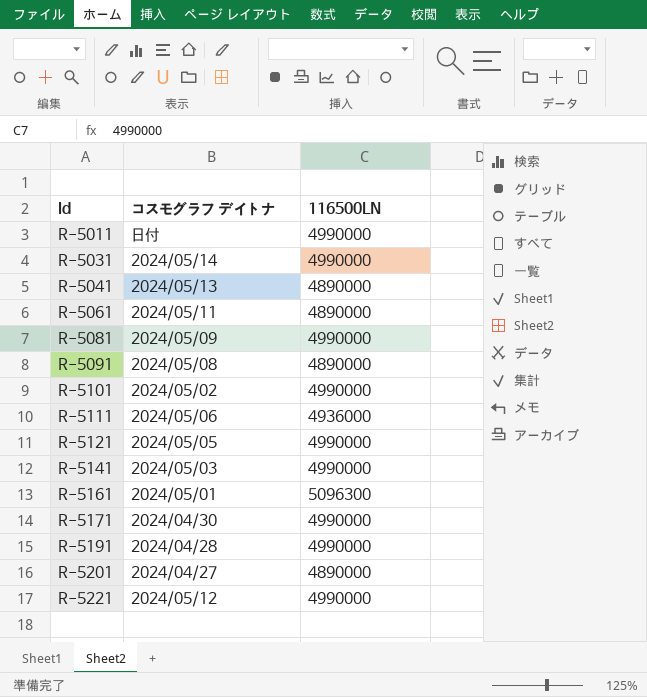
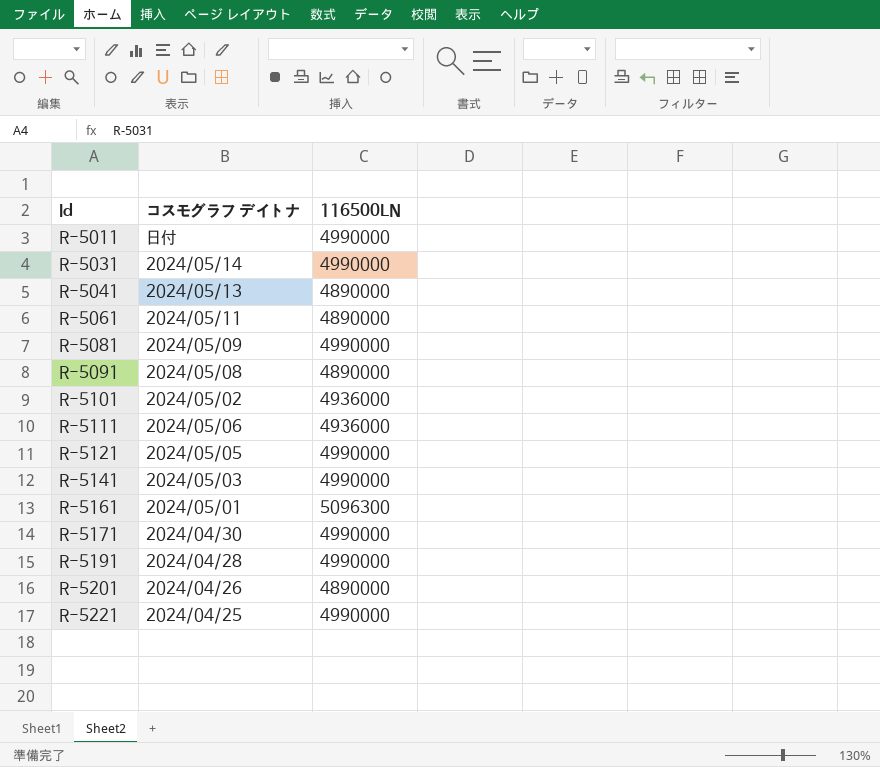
R-5101 | 116500LN: 4990000 -> 4936000
R-5201 | コスモグラフ デイトナ: 2024/04/27 -> 2024/04/26
R-5221 | コスモグラフ デイトナ: 2024/05/12 -> 2024/04/25

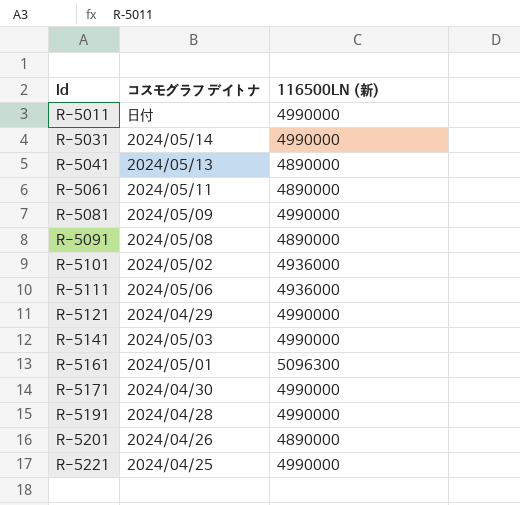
column name: 116500LN -> 116500LN (新)
R-5121 | コスモグラフ デイトナ: 2024/05/05 -> 2024/04/29

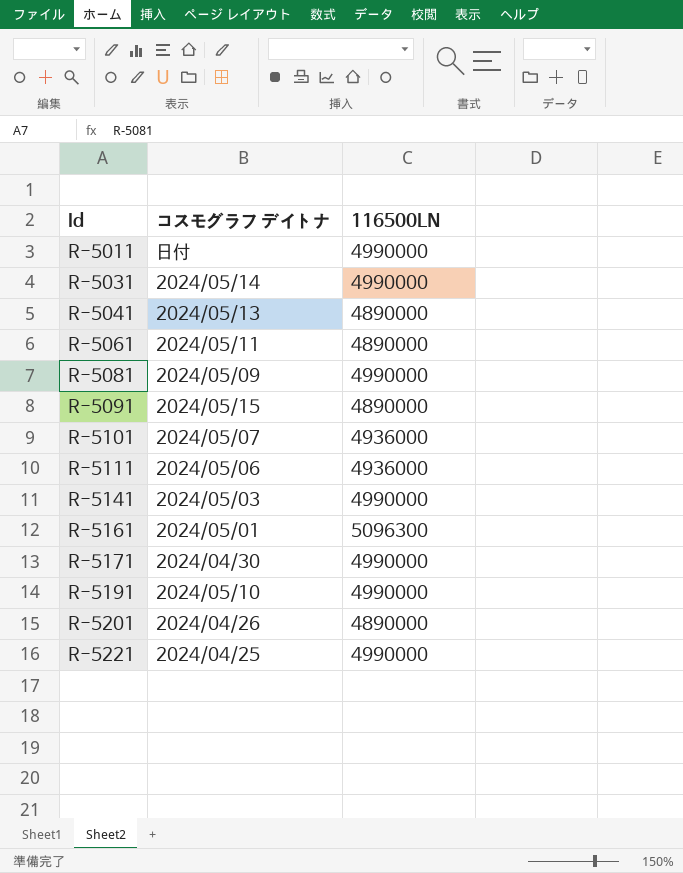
column name: 116500LN (新) -> 116500LN
row R-5121: 2024/04/29 | 4990000 -> none
R-5091 | コスモグラフ デイトナ: 2024/05/08 -> 2024/05/15
R-5101 | コスモグラフ デイトナ: 2024/05/02 -> 2024/05/07
R-5191 | コスモグラフ デイトナ: 2024/04/28 -> 2024/05/10

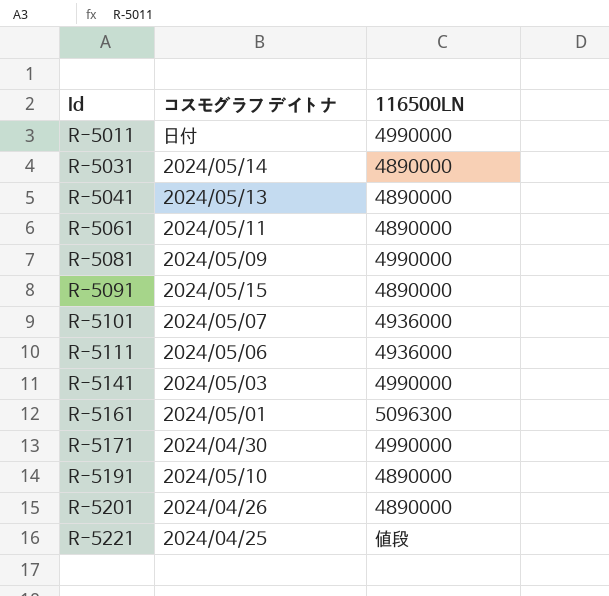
R-5031 | 116500LN: 4990000 -> 4890000
R-5191 | 116500LN: 4990000 -> 4890000
R-5221 | 116500LN: 4990000 -> 値段

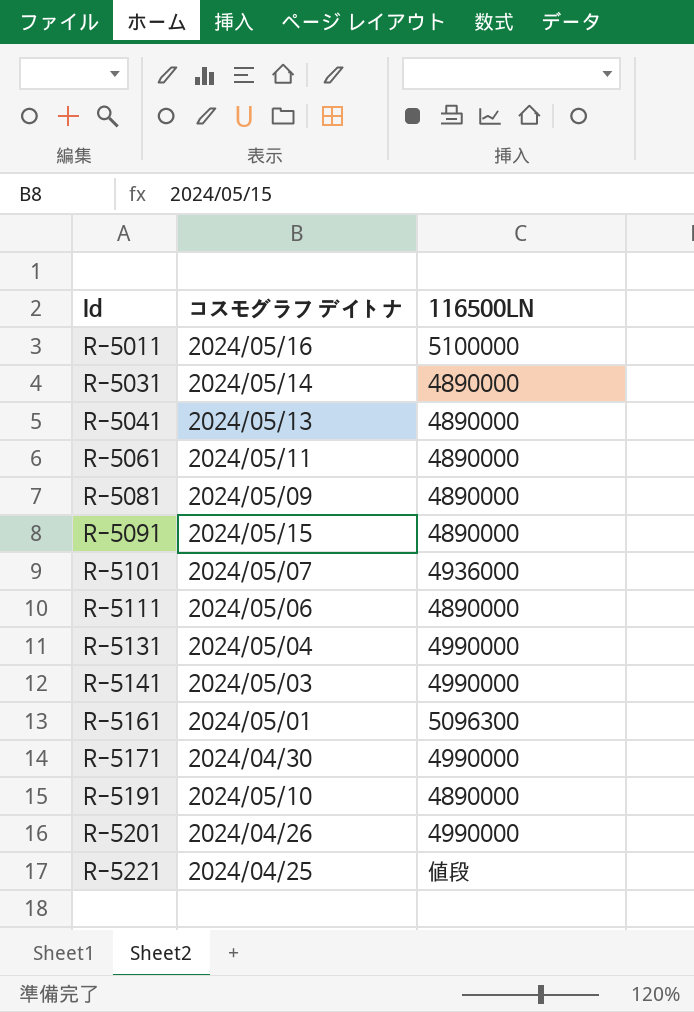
R-5011 | コスモグラフ デイトナ: 日付 -> 2024/05/16
R-5011 | 116500LN: 4990000 -> 5100000
R-5081 | 116500LN: 4990000 -> 4890000
R-5111 | 116500LN: 4936000 -> 4890000
row R-5131: none -> 2024/05/04 | 4990000
R-5201 | 116500LN: 4890000 -> 4990000

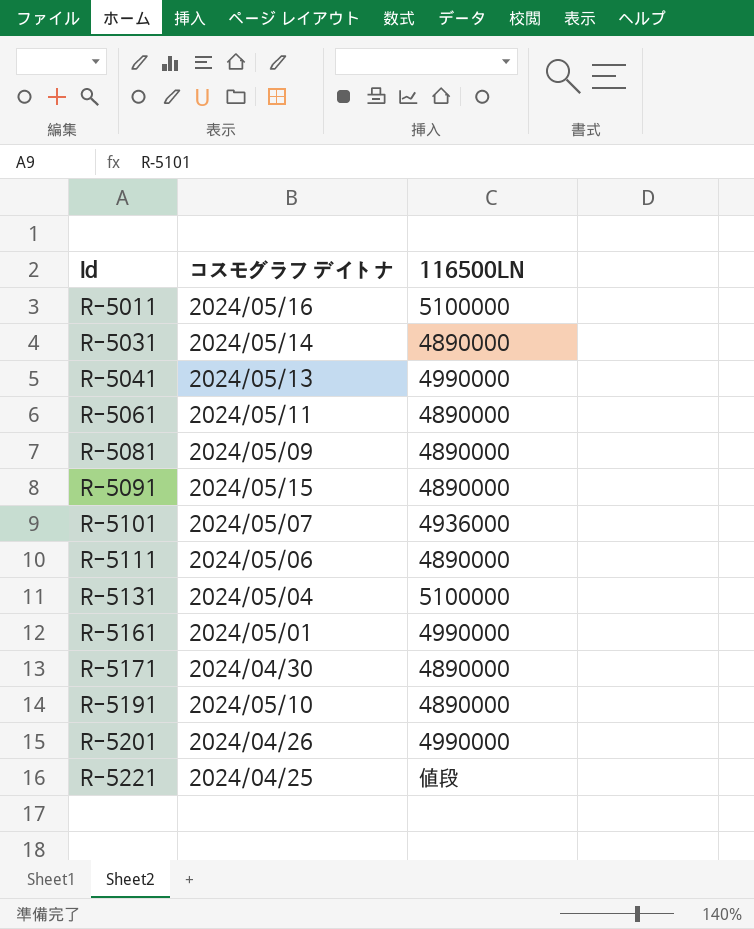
row R-5141: 2024/05/03 | 4990000 -> none
R-5041 | 116500LN: 4890000 -> 4990000
R-5131 | 116500LN: 4990000 -> 5100000
R-5161 | 116500LN: 5096300 -> 4990000
R-5171 | 116500LN: 4990000 -> 4890000

